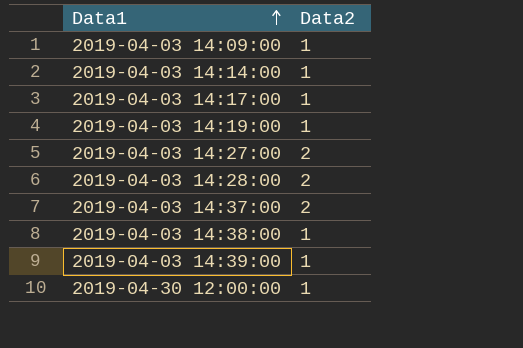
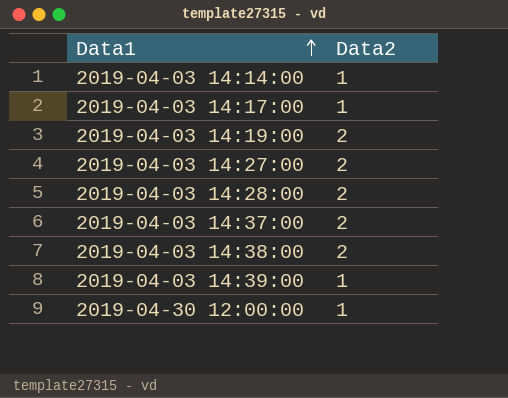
row 2019-04-03 14:09:00: 1 -> none
2019-04-03 14:19:00 | Data2: 1 -> 2
2019-04-03 14:38:00 | Data2: 1 -> 2

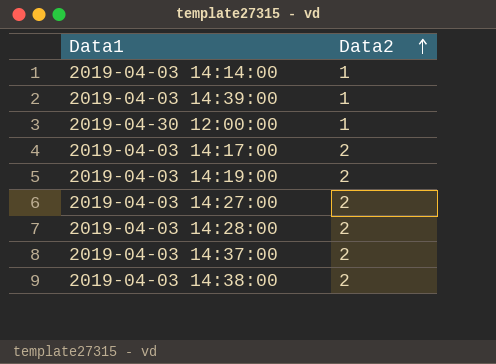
row order: Data1 ascending -> Data2 ascending
2019-04-03 14:17:00 | Data2: 1 -> 2

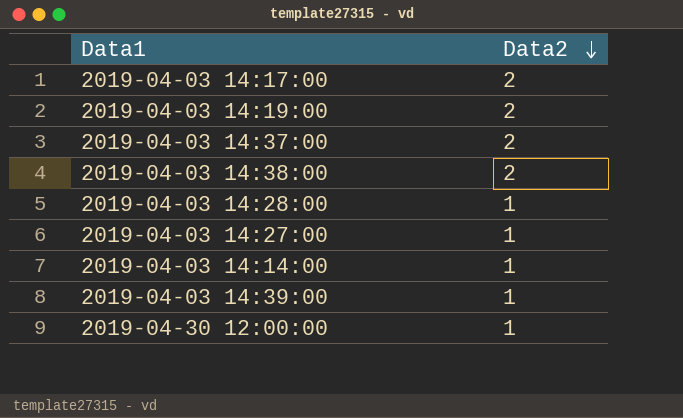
row order: Data2 ascending -> Data2 descending
2019-04-03 14:28:00 | Data2: 2 -> 1
2019-04-03 14:27:00 | Data2: 2 -> 1

